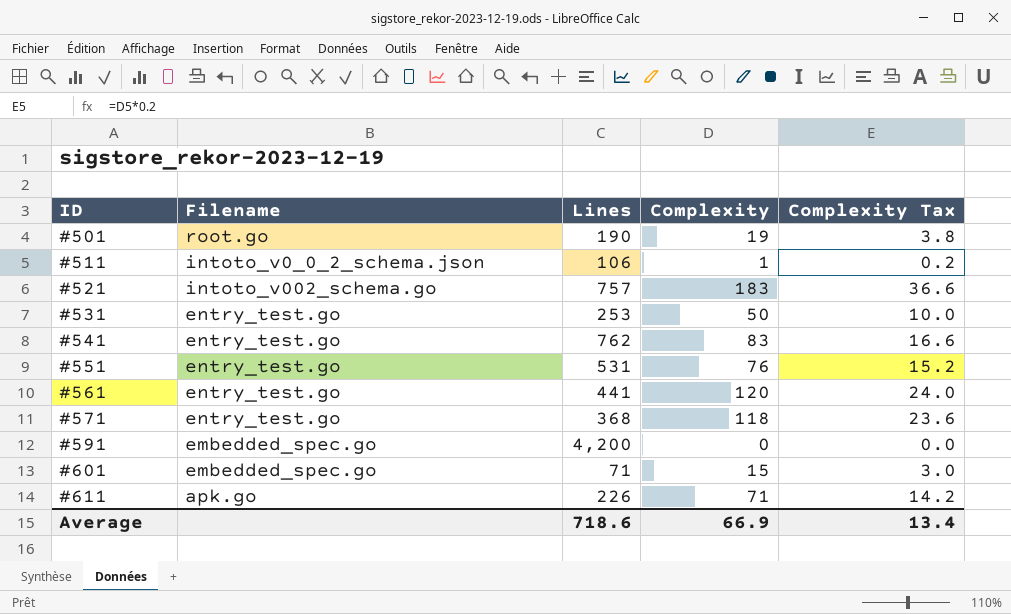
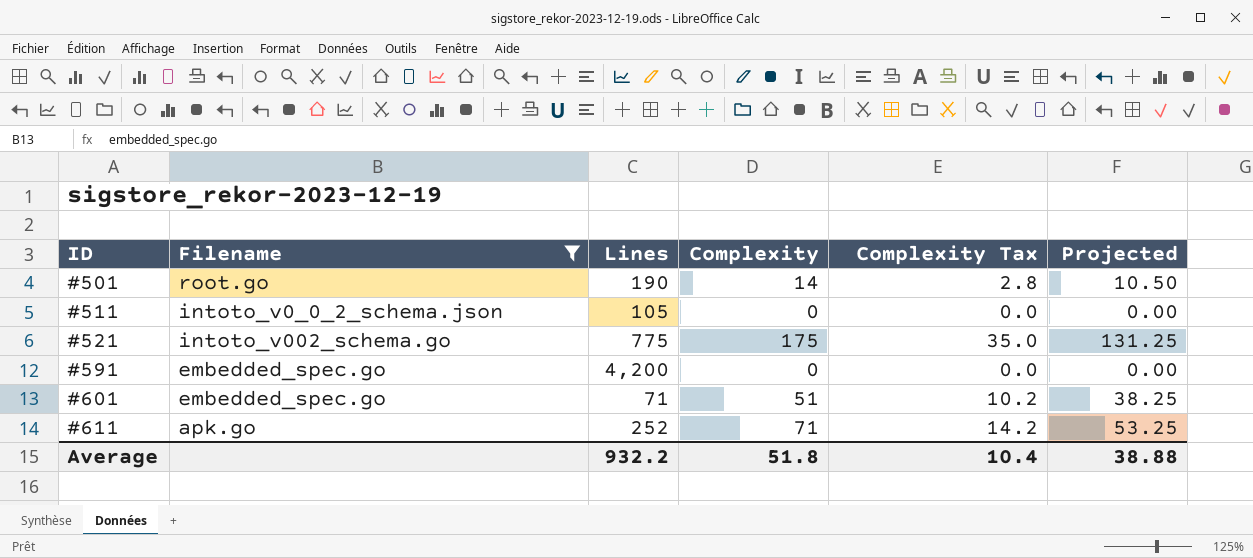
filter: none -> Filename != entry_test.go
column Projected | formula: none -> [Complexity] * 0.75
#501 | Complexity: 19 -> 14
#501 | Complexity Tax: 3.8 -> 2.8
#511 | Lines: 106 -> 105
#511 | Complexity: 1 -> 0
#511 | Complexity Tax: 0.2 -> 0.0
#521 | Lines: 757 -> 775
#521 | Complexity: 183 -> 175
#521 | Complexity Tax: 36.6 -> 35.0
#601 | Complexity: 15 -> 51
#601 | Complexity Tax: 3.0 -> 10.2
#611 | Lines: 226 -> 252
Average | Lines: 718.6 -> 932.2
Average | Complexity: 66.9 -> 51.8
Average | Complexity Tax: 13.4 -> 10.4

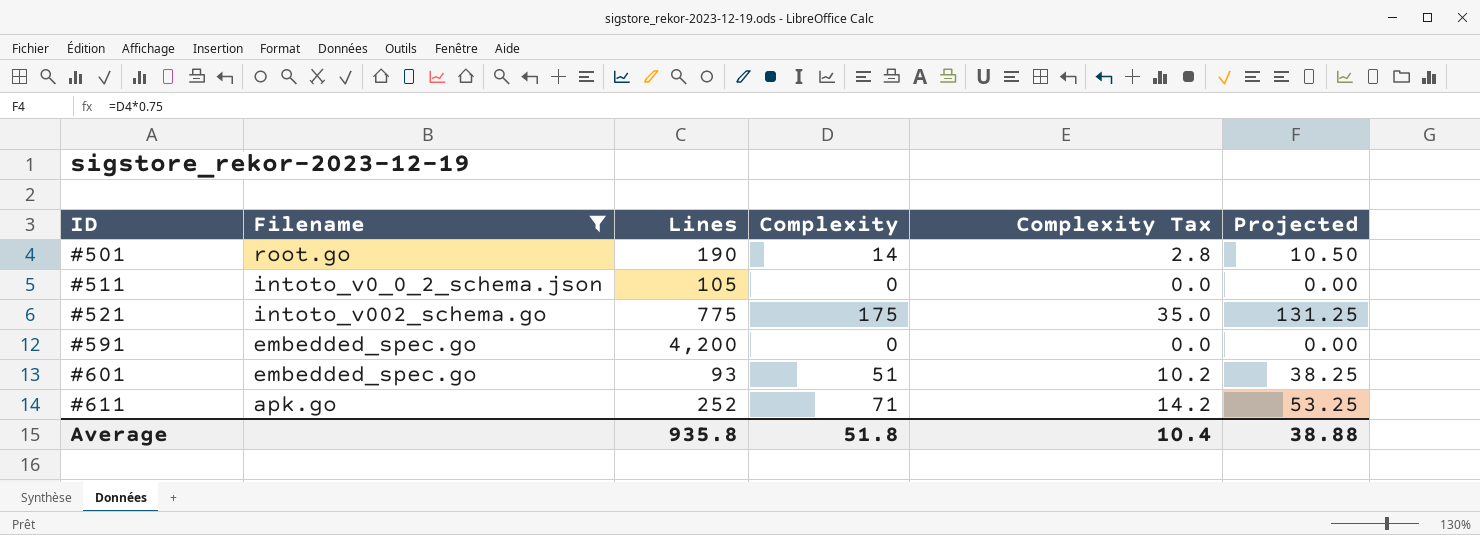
#601 | Lines: 71 -> 93
Average | Lines: 932.2 -> 935.8

